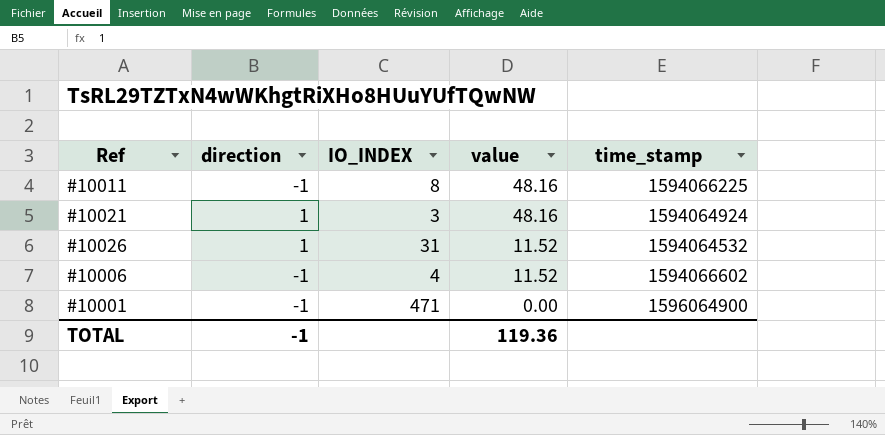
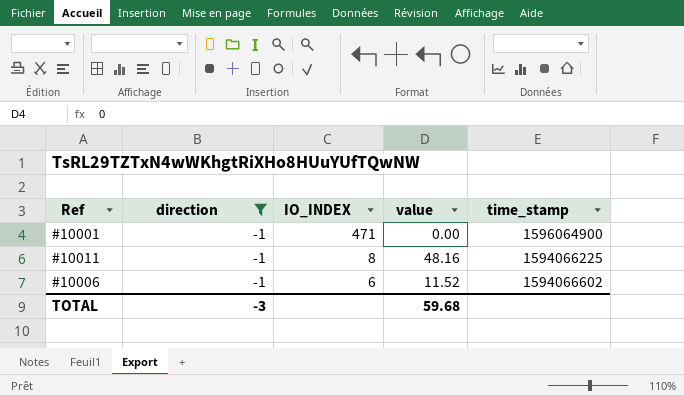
filter: none -> direction = -1
row order: value descending -> IO_INDEX descending
#10006 | IO_INDEX: 4 -> 6
TOTAL | direction: -1 -> -3
TOTAL | value: 119.36 -> 59.68

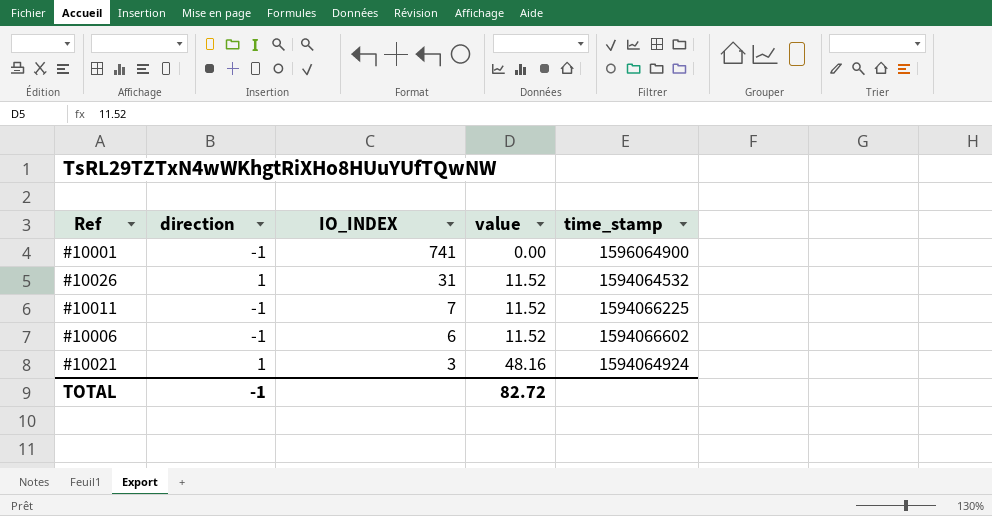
filter: direction = -1 -> none
#10001 | IO_INDEX: 471 -> 741
#10011 | IO_INDEX: 8 -> 7
#10011 | value: 48.16 -> 11.52
TOTAL | direction: -3 -> -1
TOTAL | value: 59.68 -> 82.72

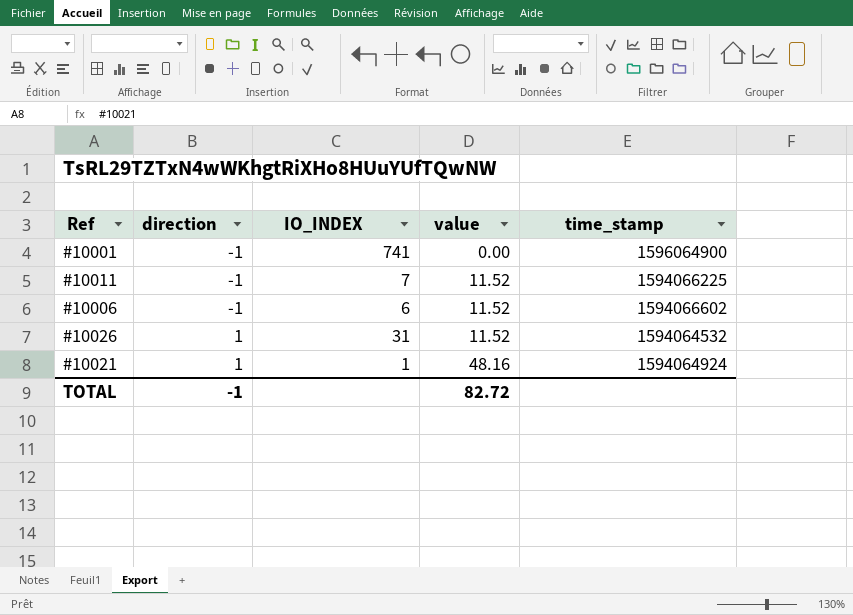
row order: IO_INDEX descending -> direction ascending
#10021 | IO_INDEX: 3 -> 1

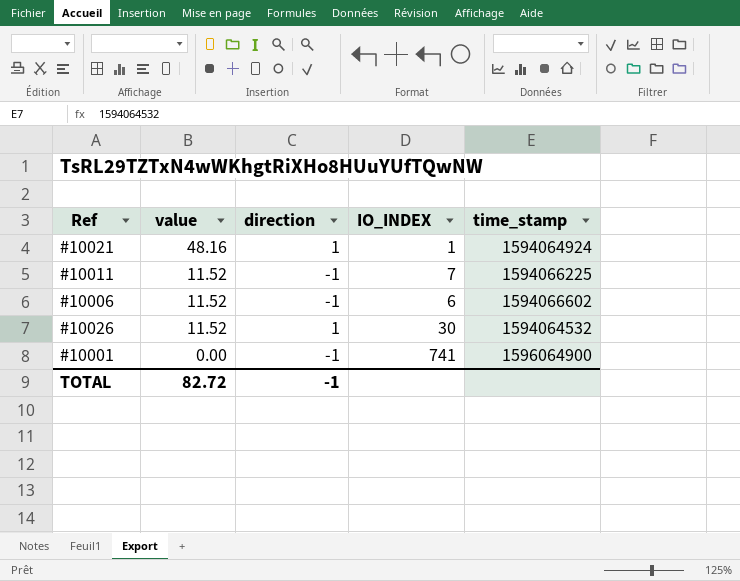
row order: direction ascending -> value descending
column value | position: 4 -> 2
#10026 | IO_INDEX: 31 -> 30

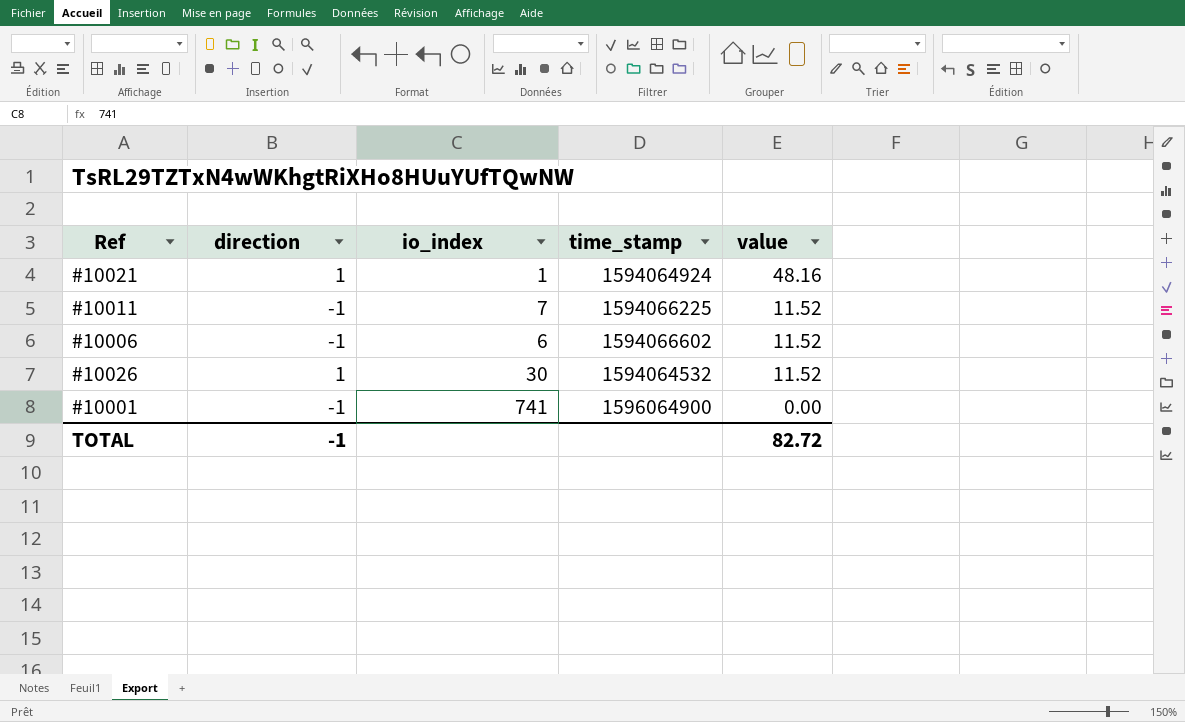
column name: IO_INDEX -> io_index
column value | position: 2 -> 5

